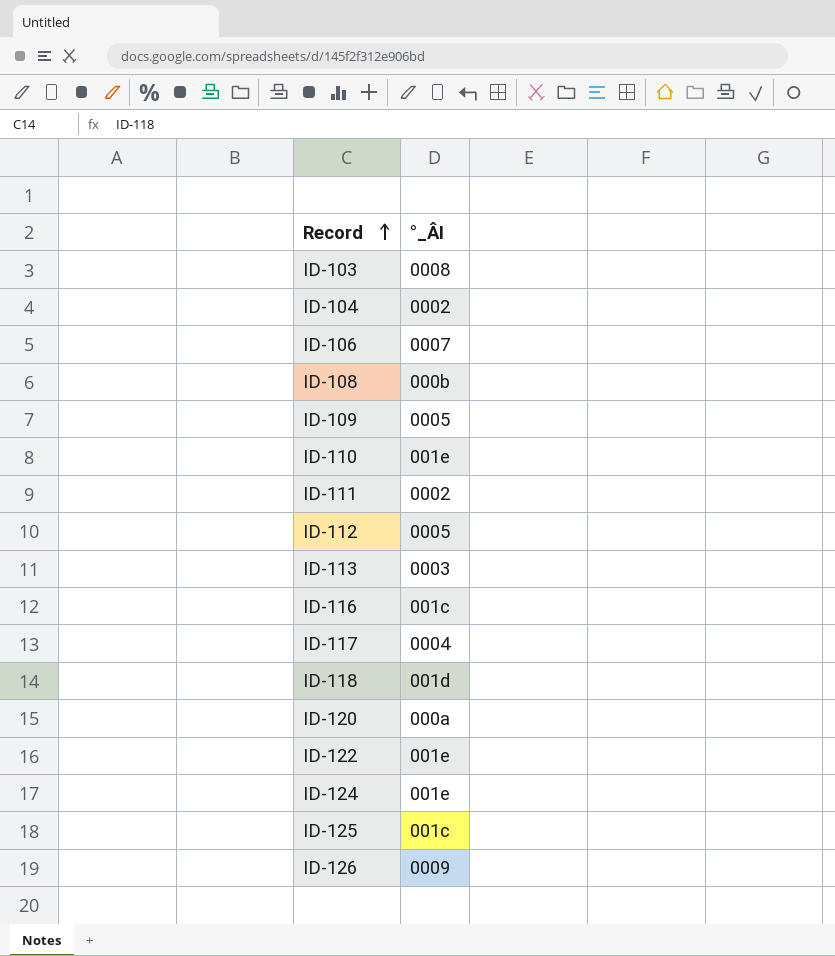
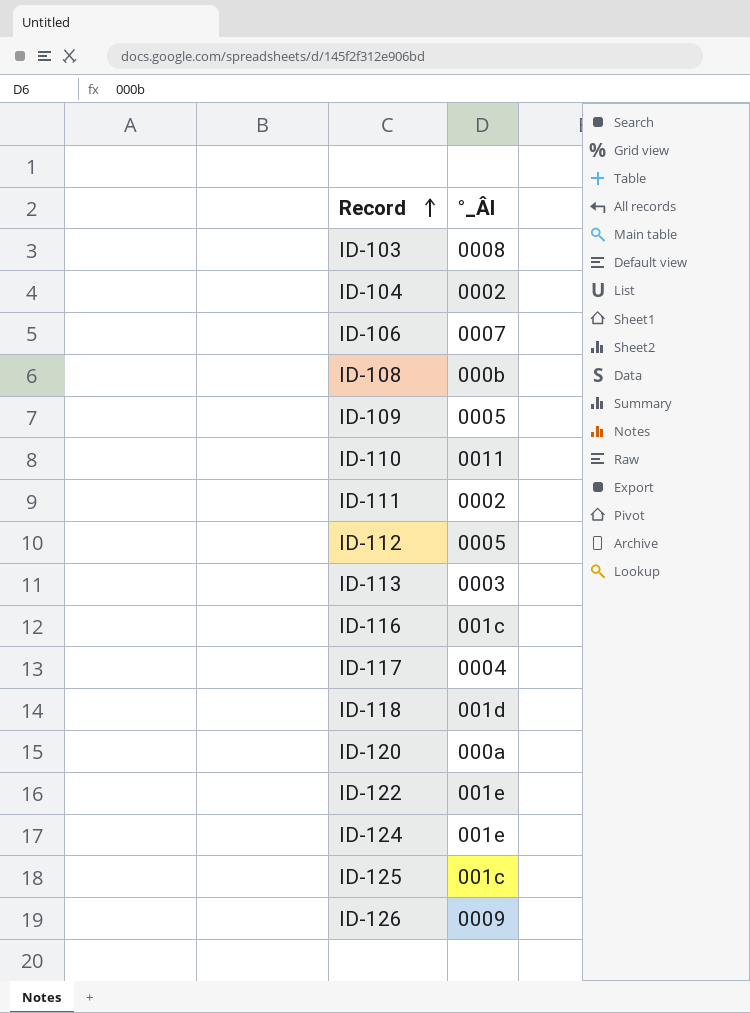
ID-110 | °_ÂI: 001e -> 0011

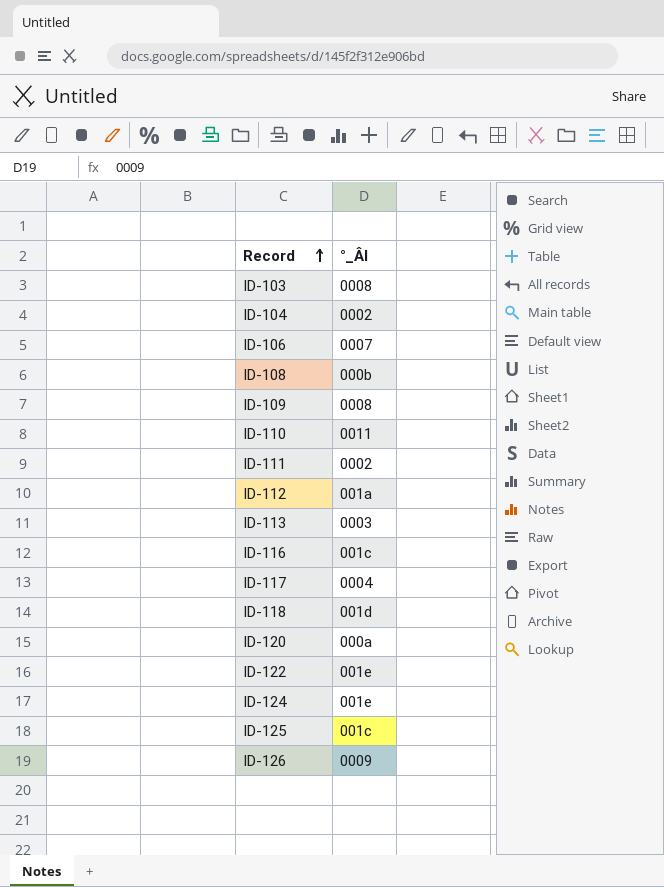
ID-109 | °_ÂI: 0005 -> 0008
ID-112 | °_ÂI: 0005 -> 001a

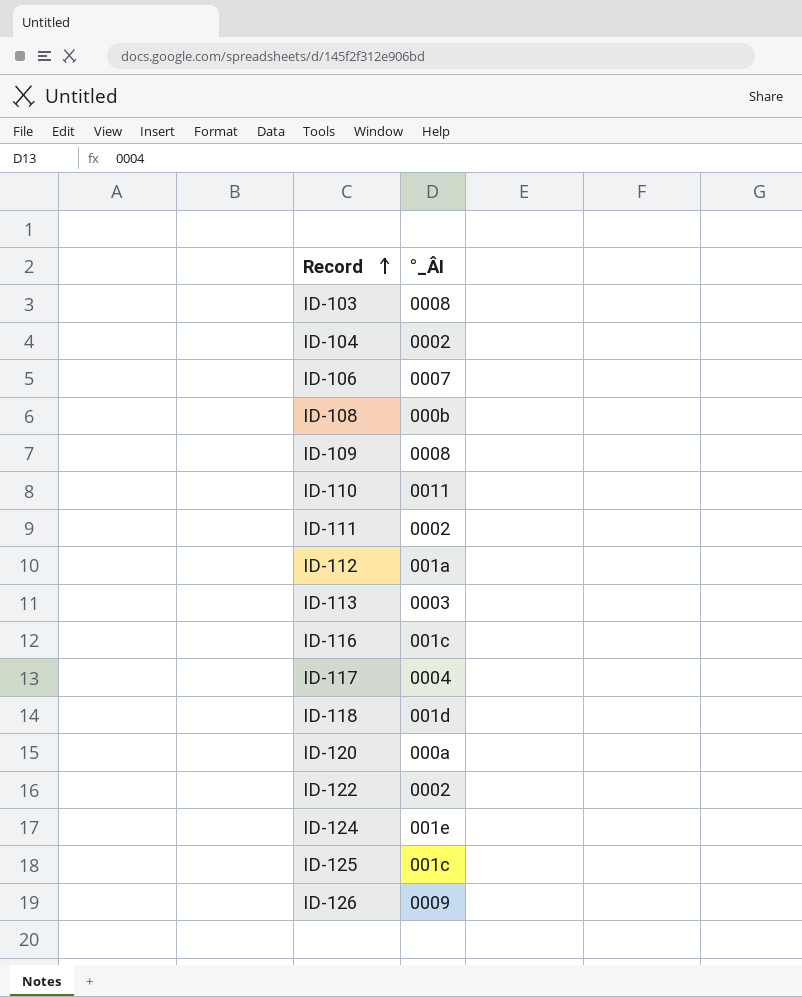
ID-122 | °_ÂI: 001e -> 0002

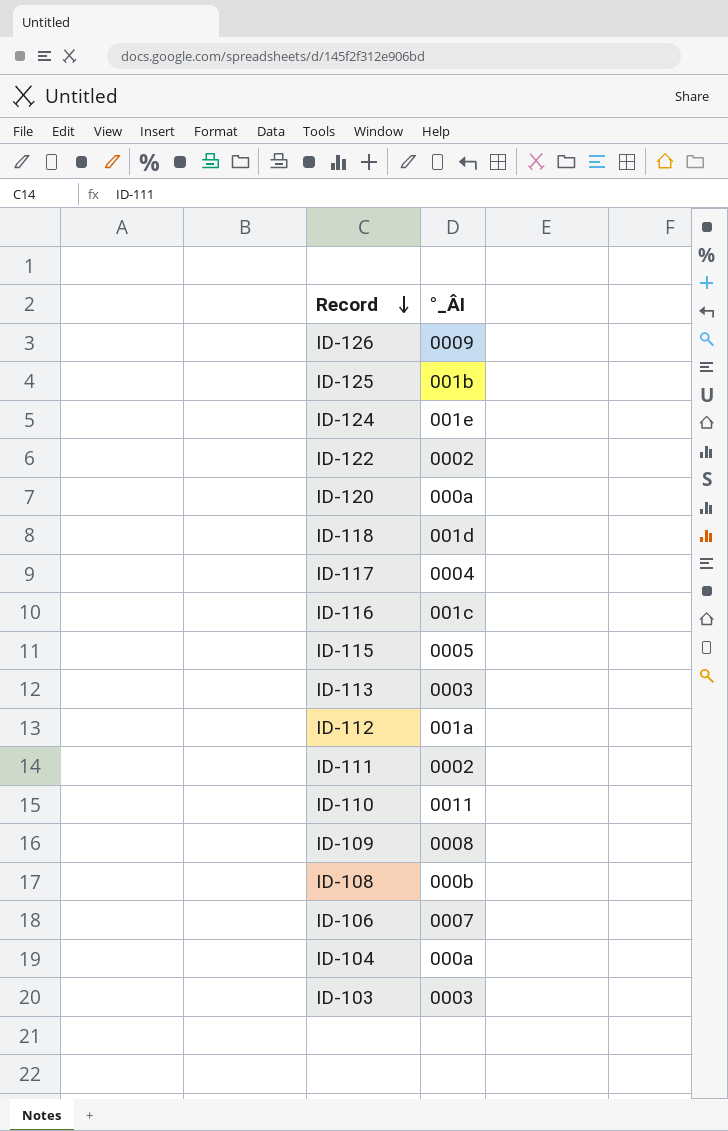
row order: Record ascending -> Record descending
ID-125 | °_ÂI: 001c -> 001b
row ID-115: none -> 0005
ID-104 | °_ÂI: 0002 -> 000a
ID-103 | °_ÂI: 0008 -> 0003

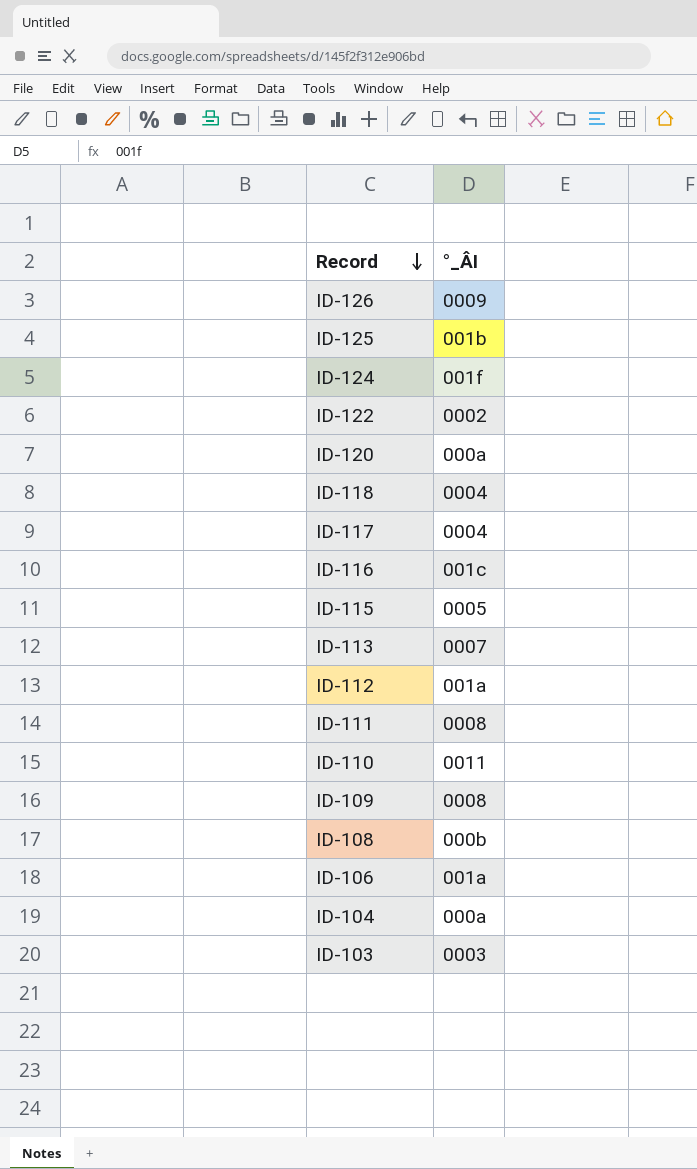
ID-124 | °_ÂI: 001e -> 001f
ID-118 | °_ÂI: 001d -> 0004
ID-113 | °_ÂI: 0003 -> 0007
ID-111 | °_ÂI: 0002 -> 0008
ID-106 | °_ÂI: 0007 -> 001a

